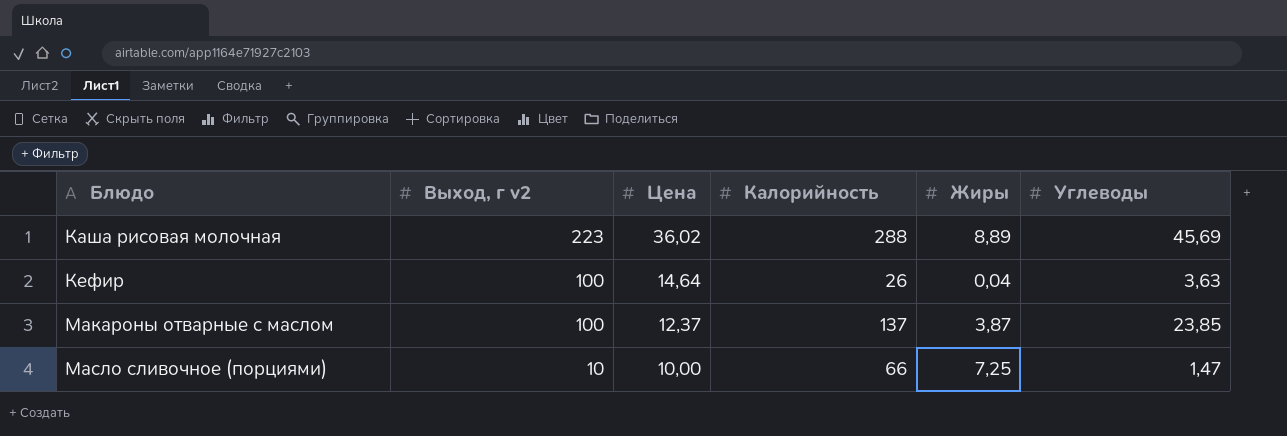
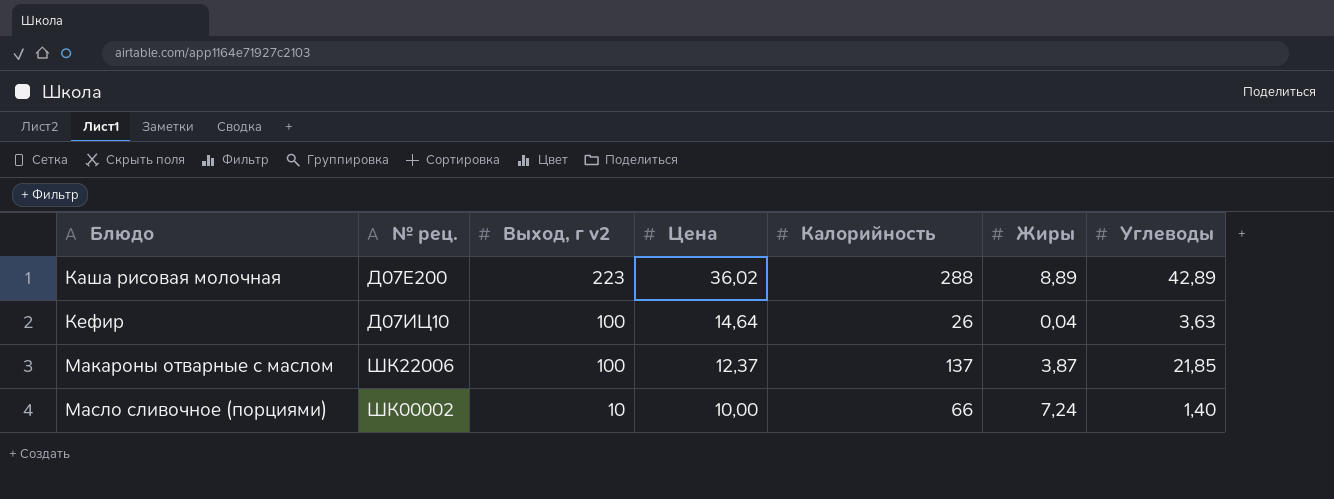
column № рец. | position: none -> 2
Каша рисовая молочная | Углеводы: 45,69 -> 42,89
Макароны отварные с маслом | Углеводы: 23,85 -> 21,85
Масло сливочное (порциями) | Жиры: 7,25 -> 7,24
Масло сливочное (порциями) | Углеводы: 1,47 -> 1,40

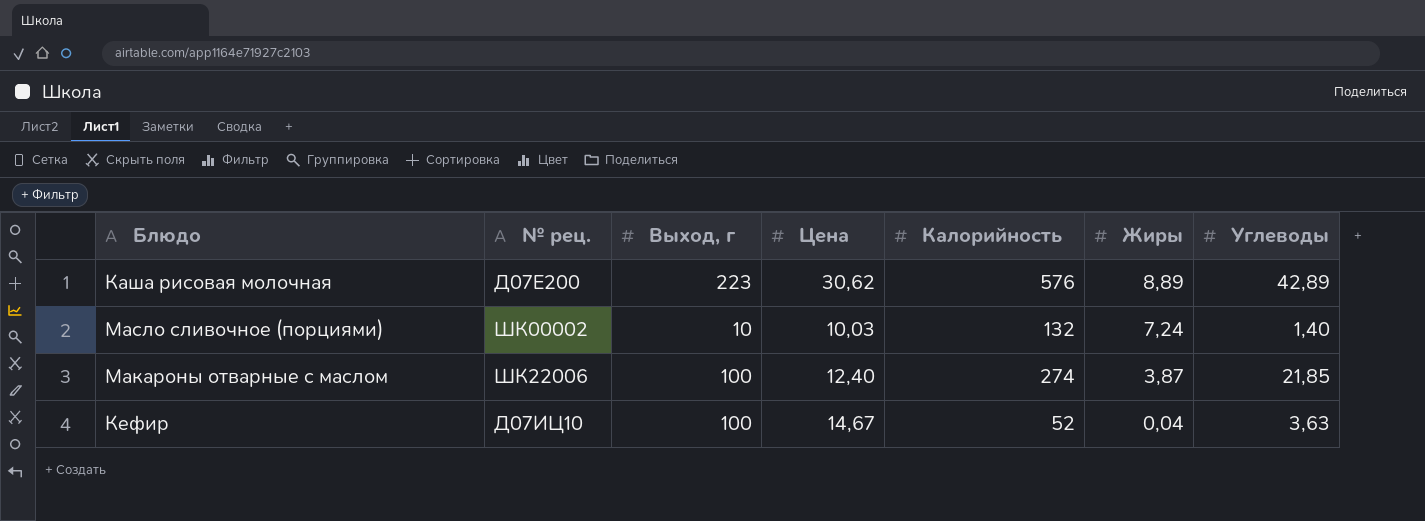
row order: Блюдо ascending -> Жиры descending
column name: Выход, г v2 -> Выход, г
Каша рисовая молочная | Цена: 36,02 -> 30,62
Каша рисовая молочная | Калорийность: 288 -> 576
Масло сливочное (порциями) | Цена: 10,00 -> 10,03
Масло сливочное (порциями) | Калорийность: 66 -> 132
Макароны отварные с маслом | Цена: 12,37 -> 12,40
Макароны отварные с маслом | Калорийность: 137 -> 274
Кефир | Цена: 14,64 -> 14,67
Кефир | Калорийность: 26 -> 52

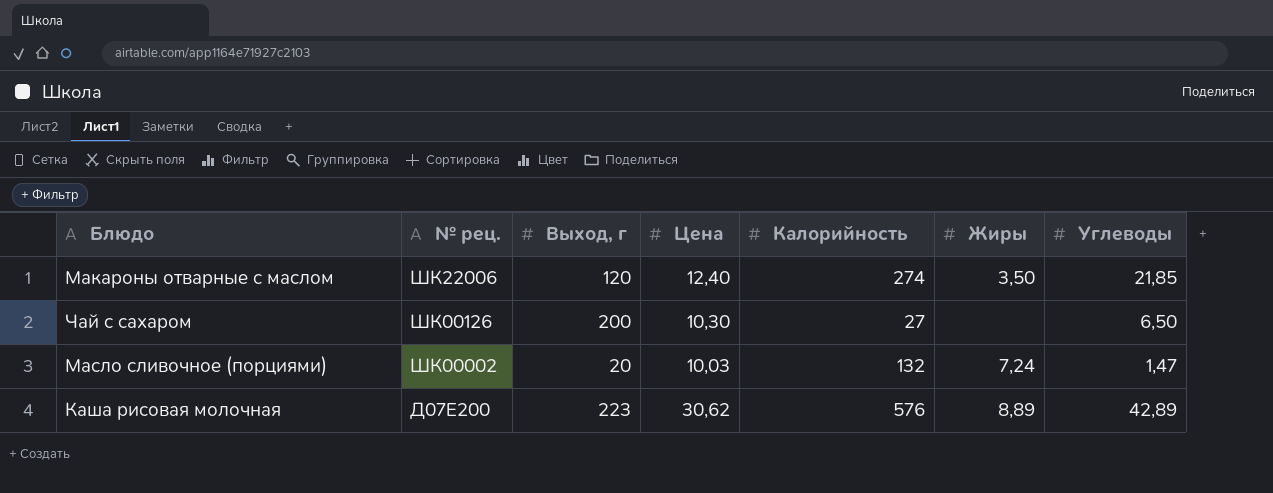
row order: Жиры descending -> № рец. descending
row Кефир: Д07ИЦ10 | 100 | 14,67 | 52 | 0,04 | 3,63 -> none
Макароны отварные с маслом | Выход, г: 100 -> 120
Макароны отварные с маслом | Жиры: 3,87 -> 3,50
row Чай с сахаром: none -> ШК00126 | 200 | 10,30 | 27 | none | 6,50
Масло сливочное (порциями) | Выход, г: 10 -> 20
Масло сливочное (порциями) | Углеводы: 1,40 -> 1,47

